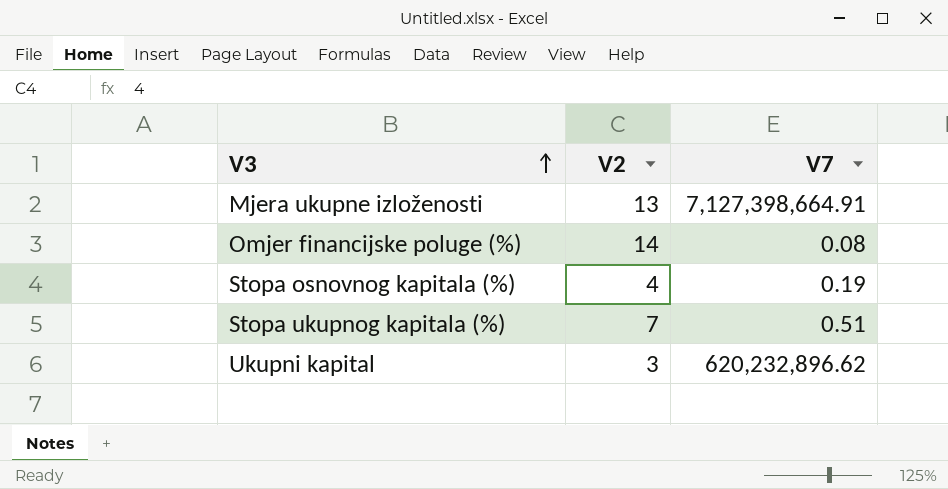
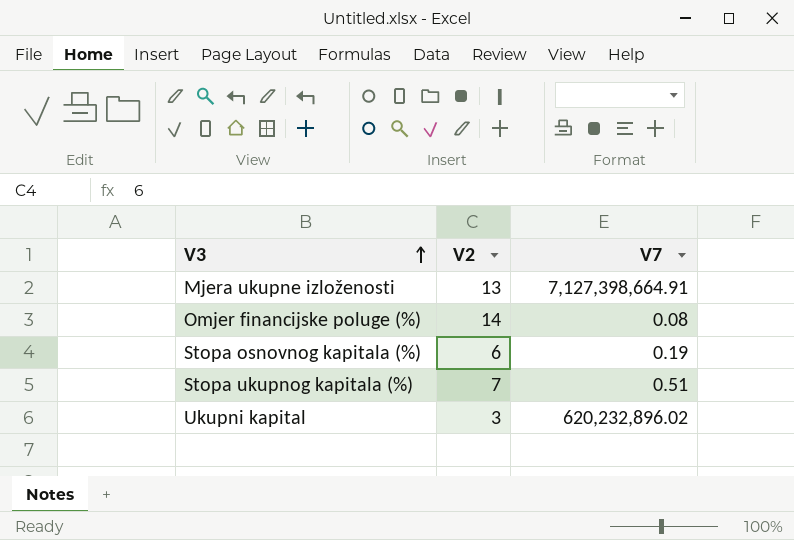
Stopa osnovnog kapitala (%) | V2: 4 -> 6
Ukupni kapital | V7: 620,232,896.62 -> 620,232,896.02

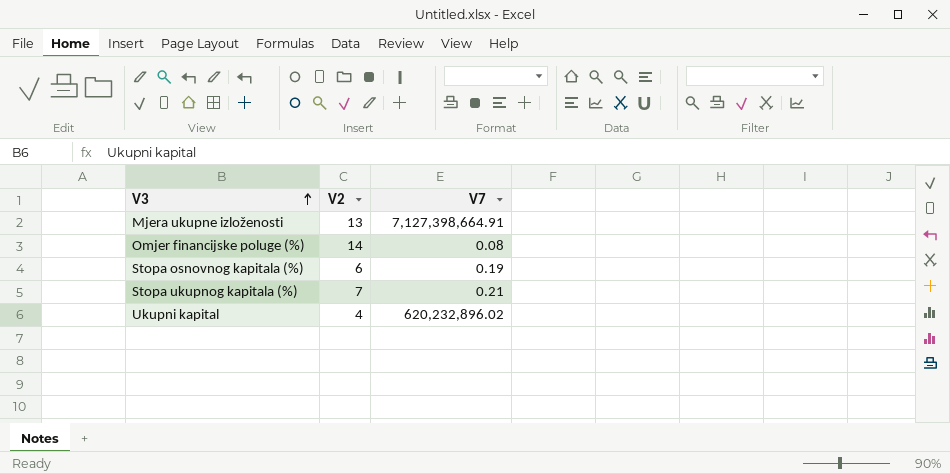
Stopa ukupnog kapitala (%) | V7: 0.51 -> 0.21
Ukupni kapital | V2: 3 -> 4

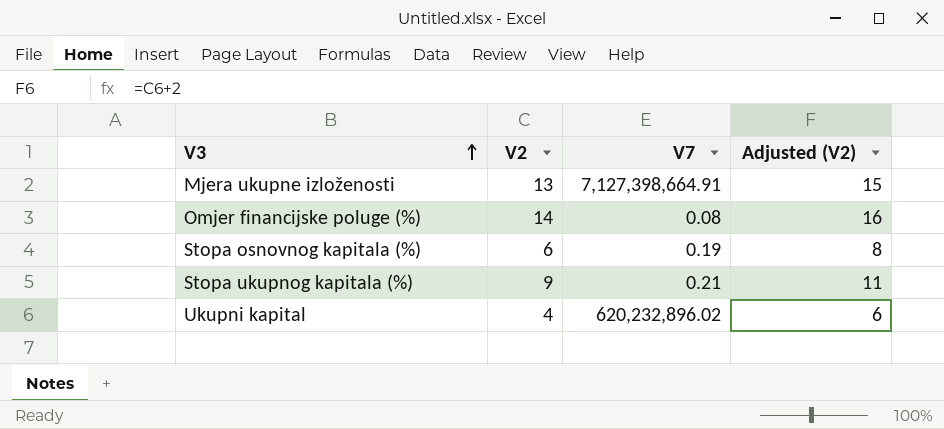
column Adjusted (V2) | formula: none -> [V2] + 2
Stopa ukupnog kapitala (%) | V2: 7 -> 9

